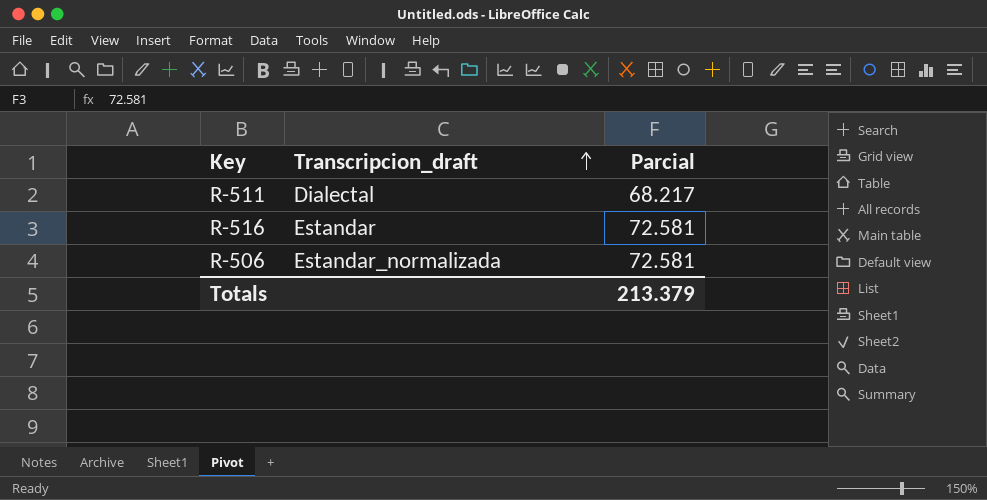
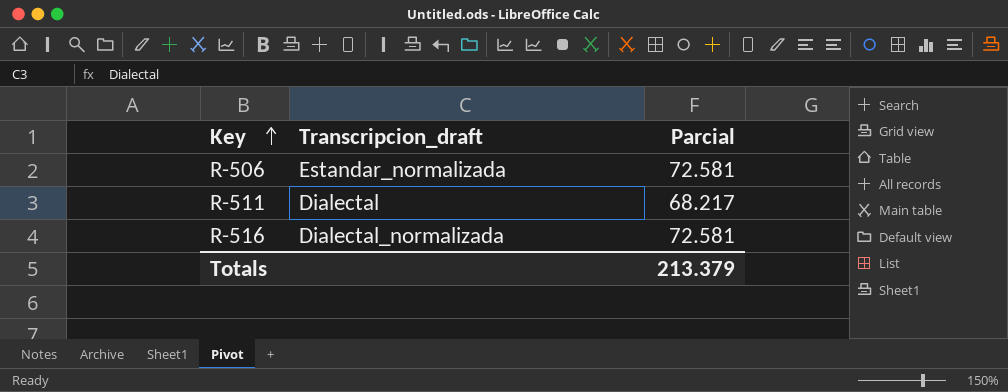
row order: Transcripcion_draft ascending -> Key ascending
R-516 | Transcripcion_draft: Estandar -> Dialectal_normalizada

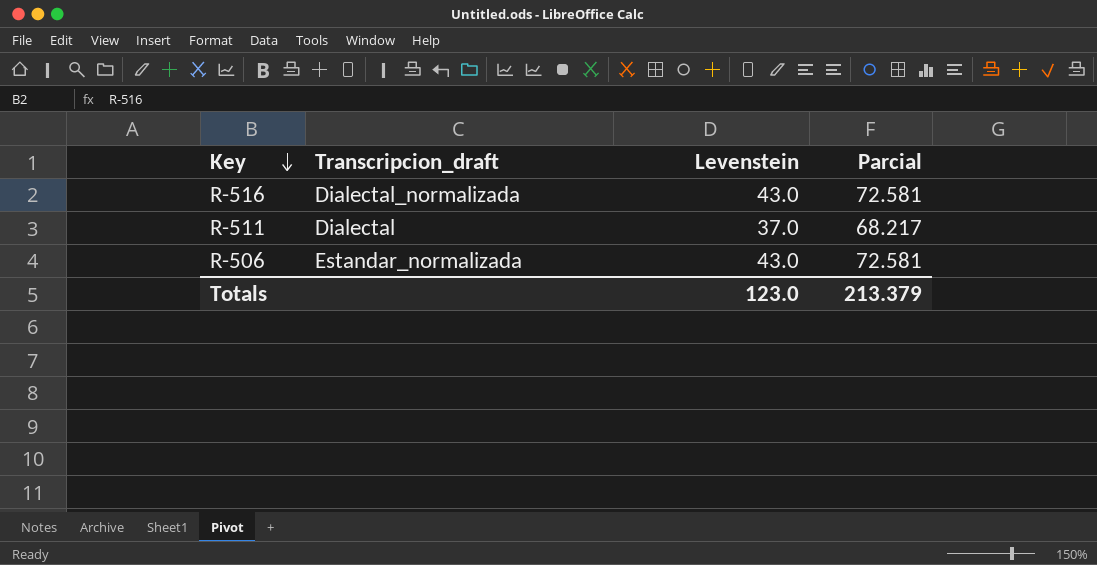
row order: Key ascending -> Key descending
column Levenstein | position: none -> 3

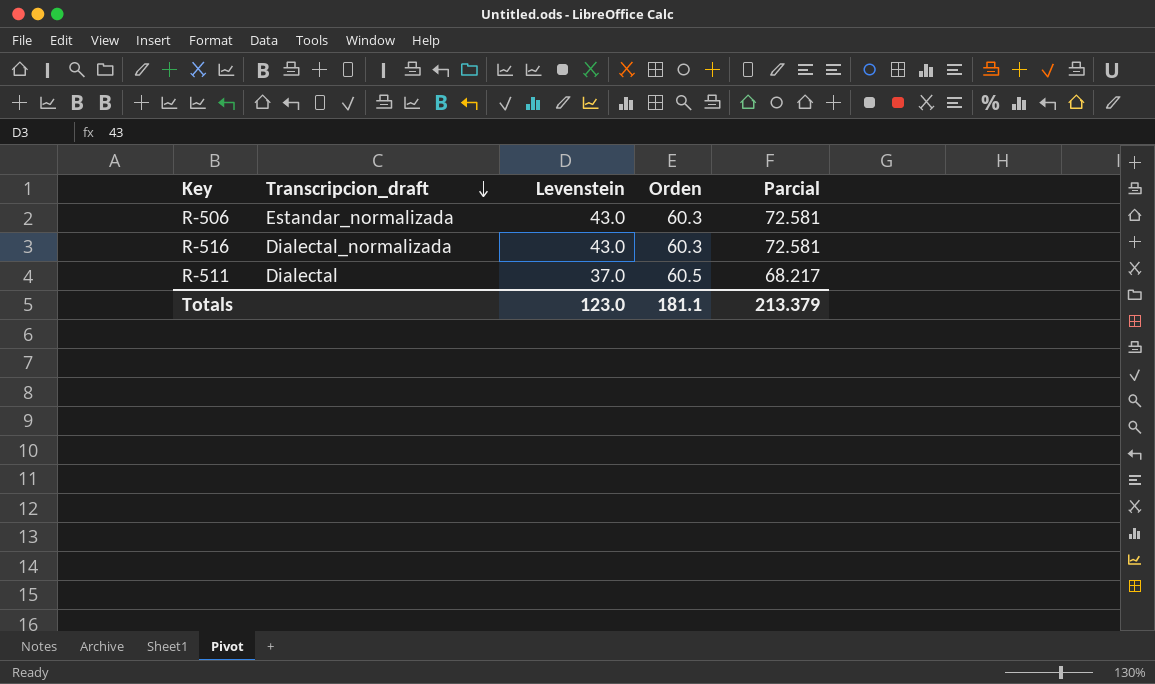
row order: Key descending -> Transcripcion_draft descending
column Orden | position: none -> 4

